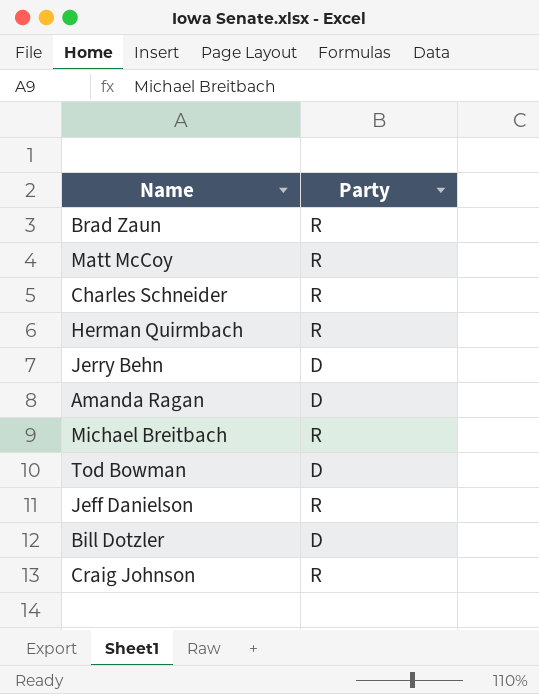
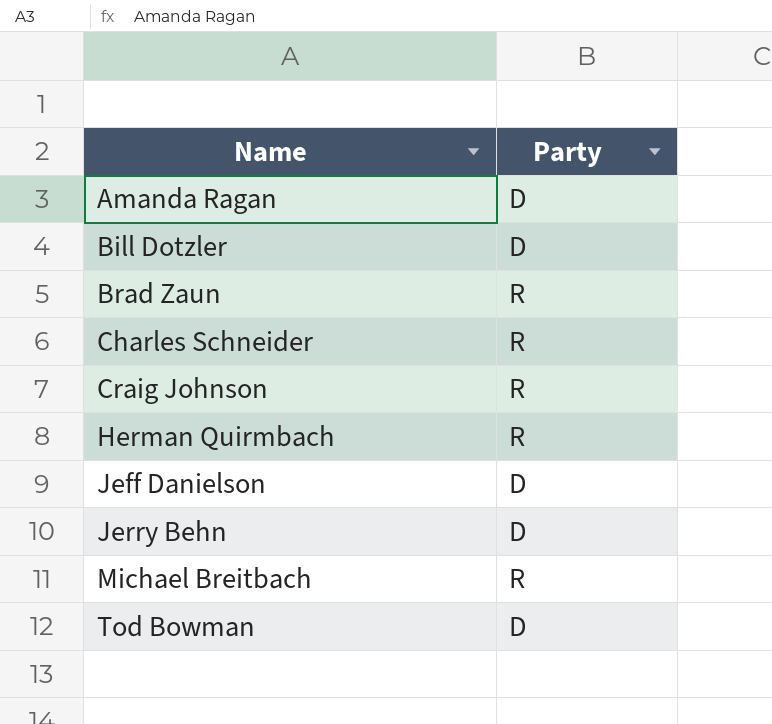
row order: none -> Name ascending
row Matt McCoy: R -> none
Jeff Danielson | Party: R -> D

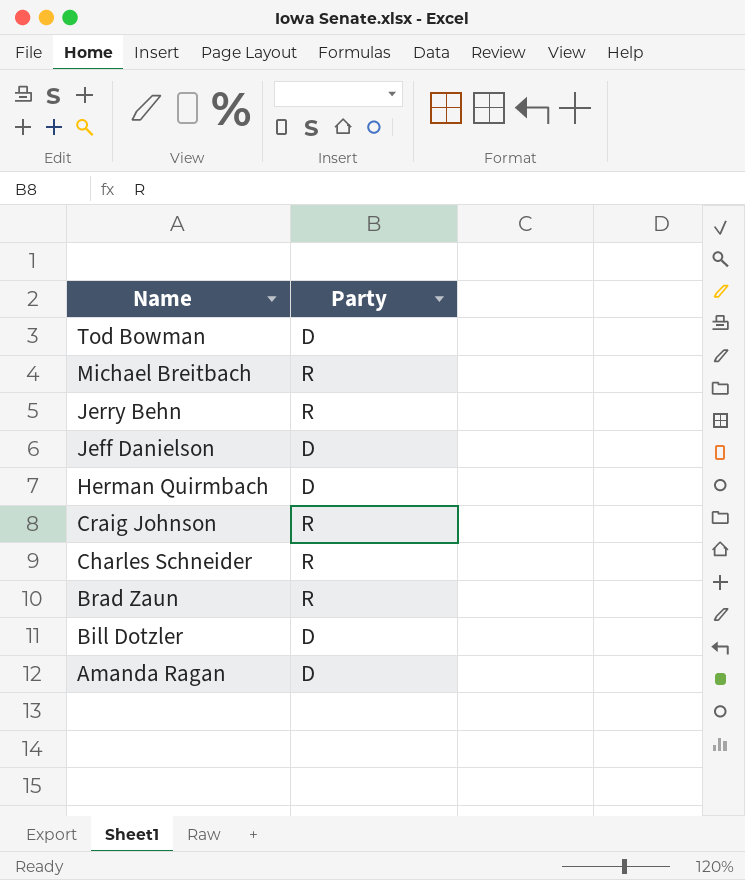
row order: Name ascending -> Name descending
Jerry Behn | Party: D -> R
Herman Quirmbach | Party: R -> D

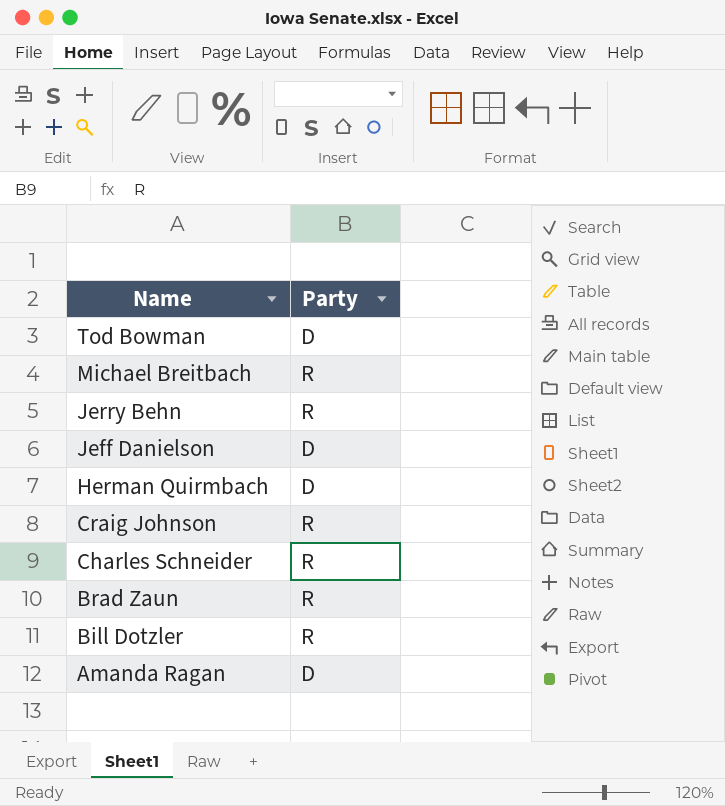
Bill Dotzler | Party: D -> R

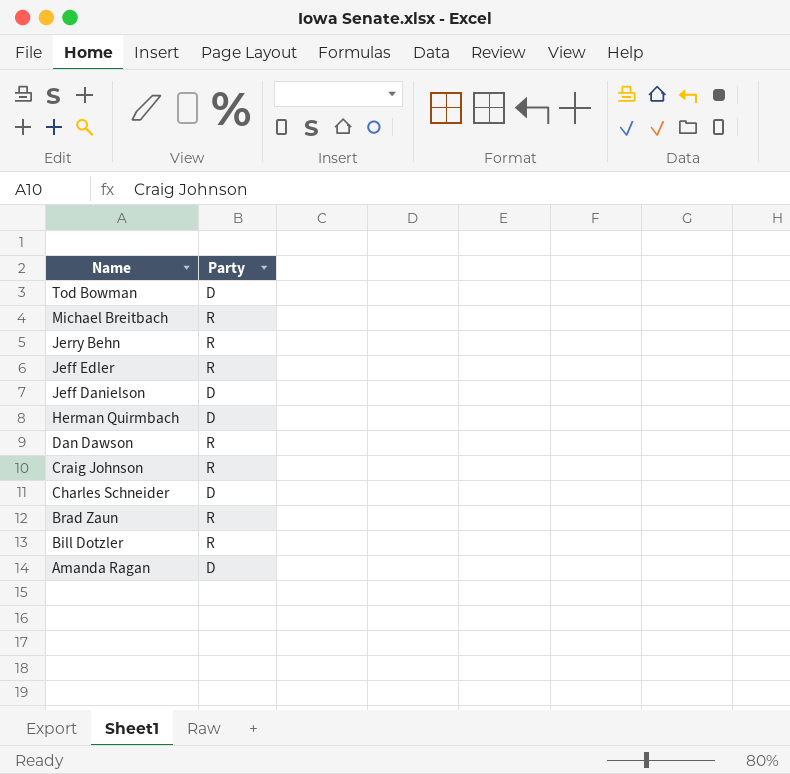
row Jeff Edler: none -> R
row Dan Dawson: none -> R
Charles Schneider | Party: R -> D

